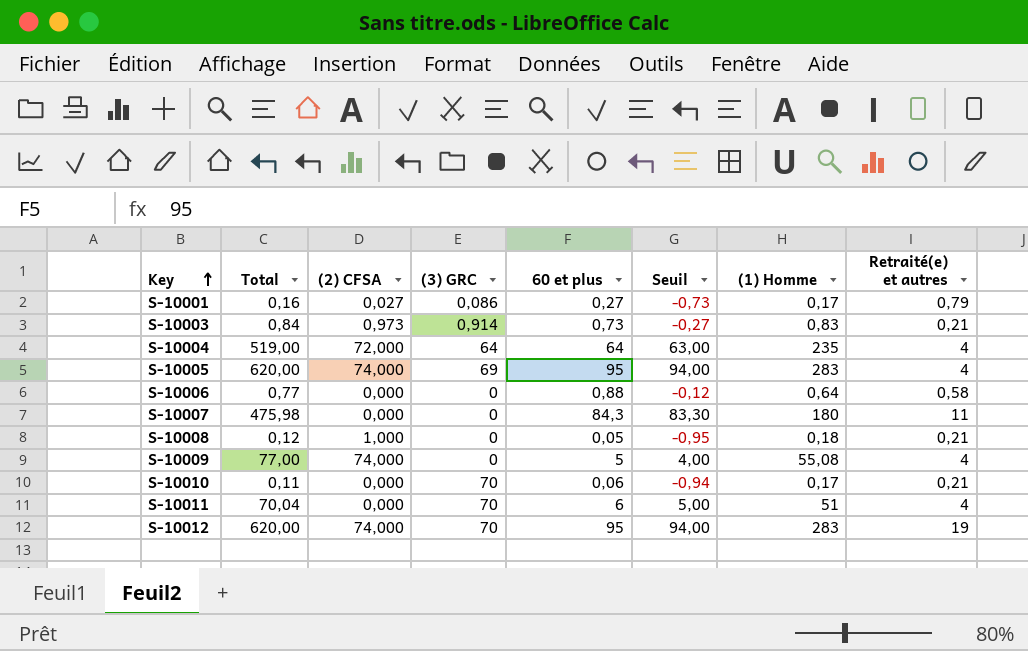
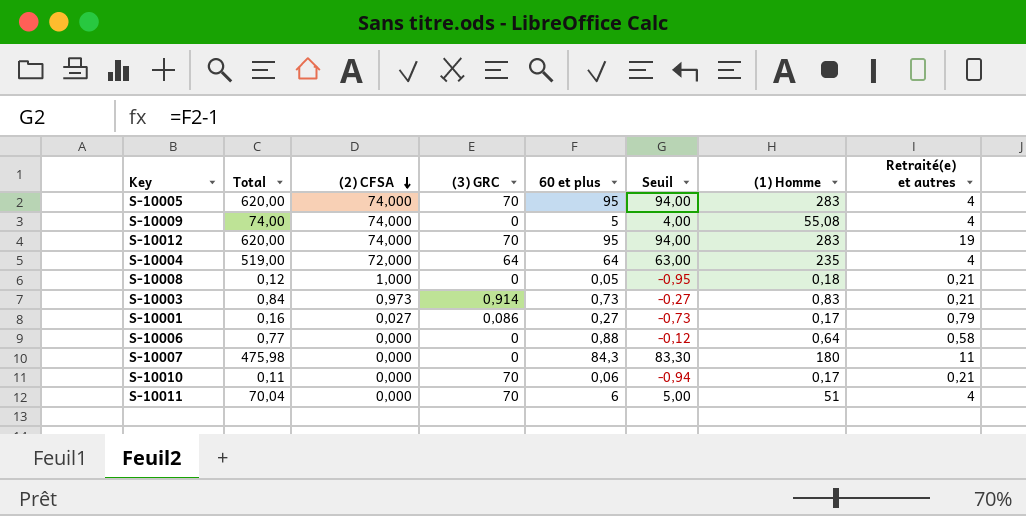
row order: Key ascending -> (2) CFSA descending
S-10005 | (3) GRC: 69 -> 70
S-10009 | Total: 77,00 -> 74,00

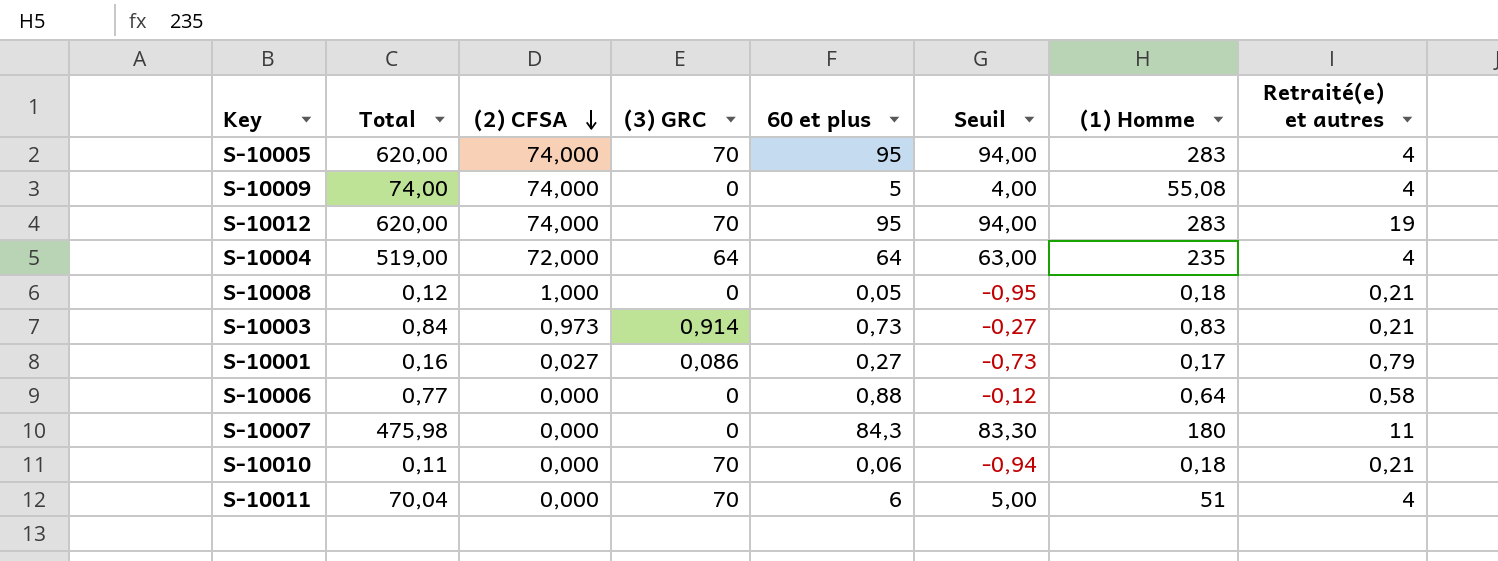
S-10010 | (1) Homme: 0,17 -> 0,18

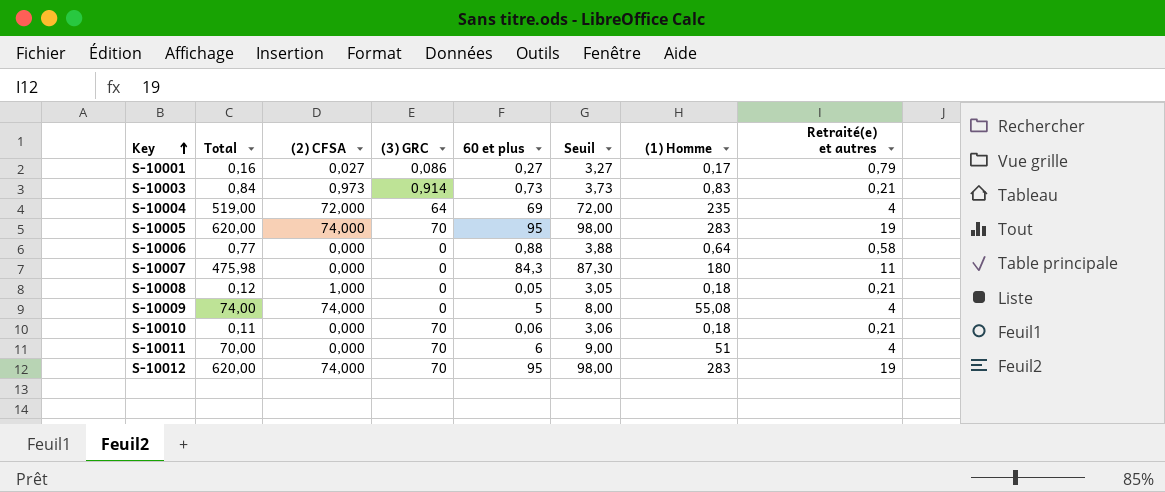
row order: (2) CFSA descending -> Key ascending
column Seuil | formula: [60 et plus] - 1 -> [60 et plus] + 3
S-10004 | 60 et plus: 64 -> 69
S-10005 | Retraité(e) et autres: 4 -> 19
S-10011 | Total: 70,04 -> 70,00

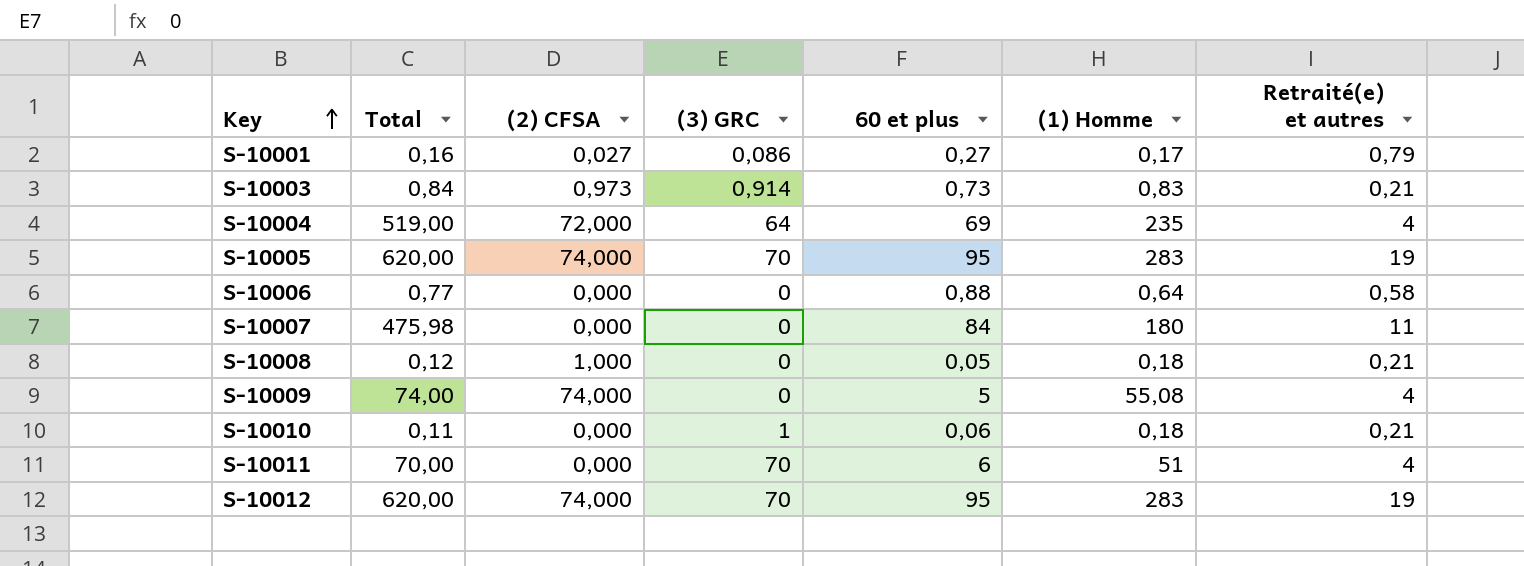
column Seuil | formula: [60 et plus] + 3 -> none
S-10007 | 60 et plus: 84,3 -> 84
S-10010 | (3) GRC: 70 -> 1

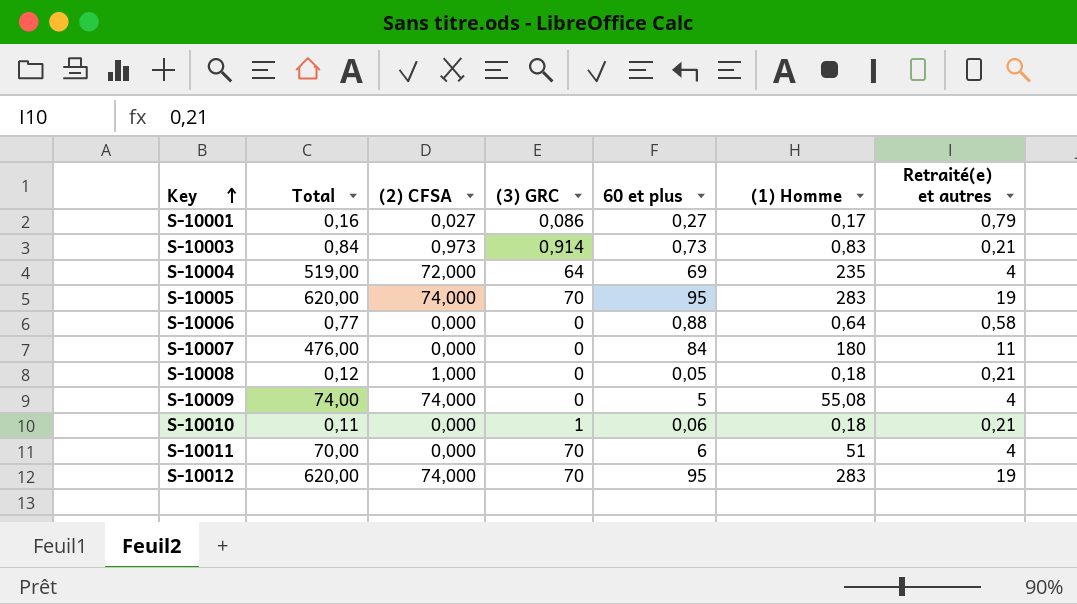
S-10007 | Total: 475,98 -> 476,00

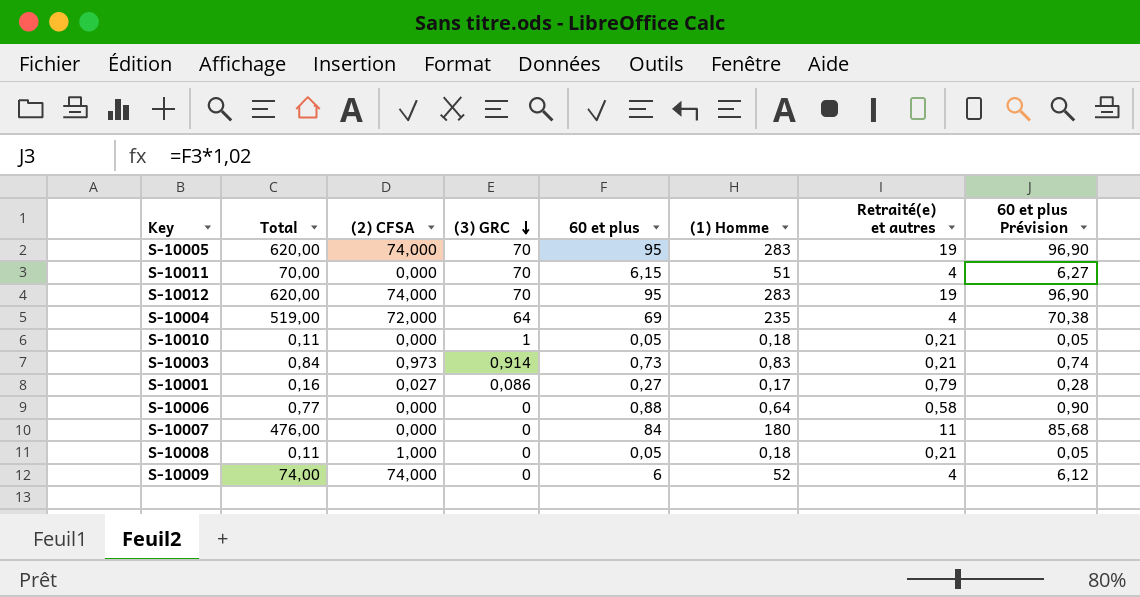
row order: Key ascending -> (3) GRC descending
column 60 et plus Prévision | formula: none -> [60 et plus] * 1,02
S-10011 | 60 et plus: 6 -> 6,15
S-10010 | 60 et plus: 0,06 -> 0,05
S-10008 | Total: 0,12 -> 0,11
S-10009 | 60 et plus: 5 -> 6
S-10009 | (1) Homme: 55,08 -> 52

